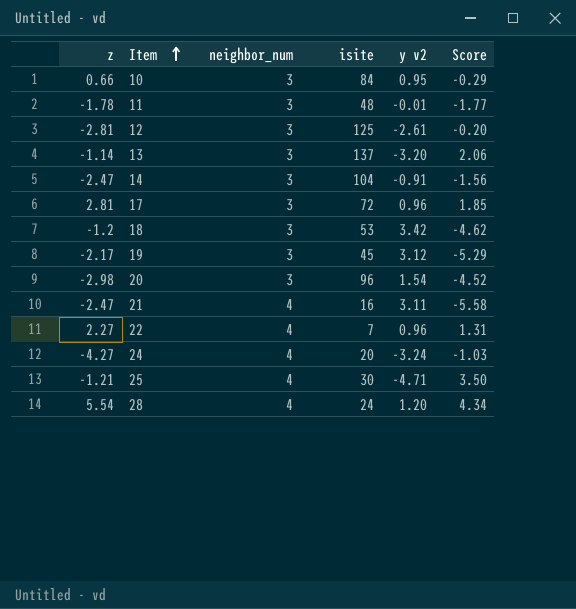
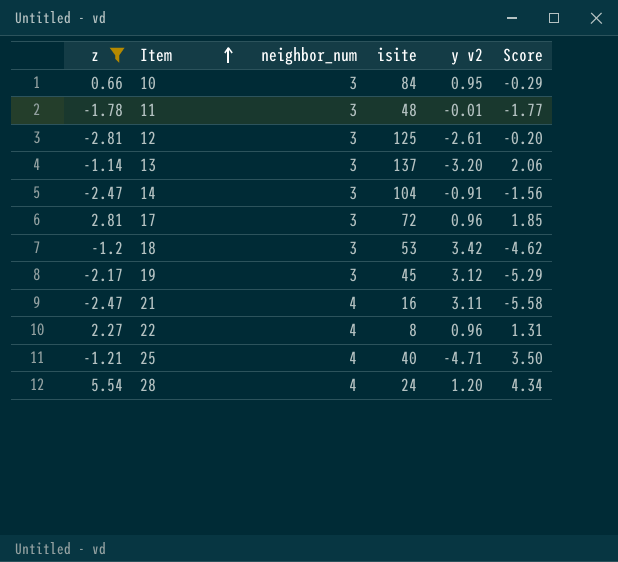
filter: none -> z >= -2.81
22 | isite: 7 -> 8
25 | isite: 30 -> 40

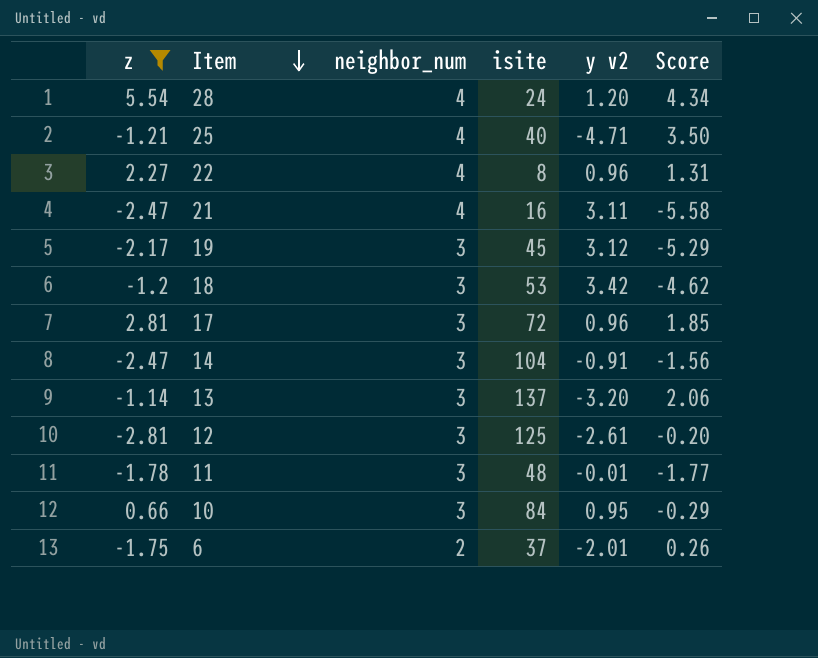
row order: Item ascending -> Item descending
row 6: none -> -1.75 | 2 | 37 | -2.01 | 0.26

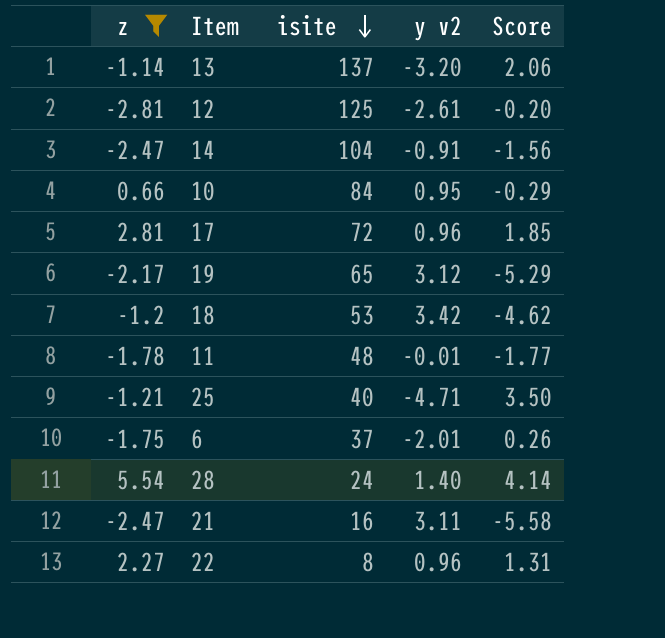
row order: Item descending -> isite descending
column neighbor_num | position: 3 -> none
19 | isite: 45 -> 65
28 | y v2: 1.20 -> 1.40
28 | Score: 4.34 -> 4.14

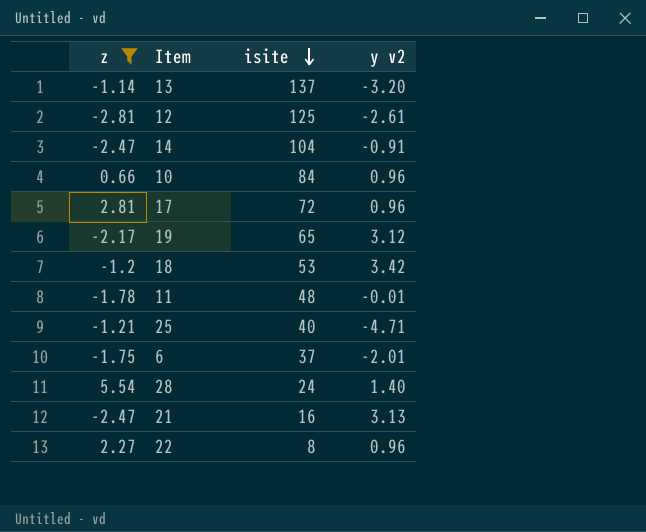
column Score | formula: [z] - [y v2] -> none
10 | y v2: 0.95 -> 0.96
21 | y v2: 3.11 -> 3.13

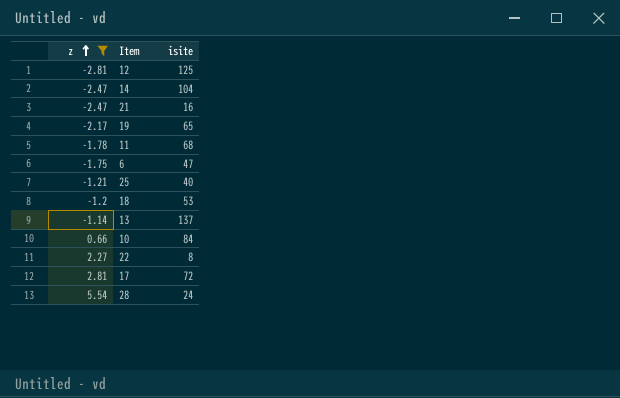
row order: isite descending -> z ascending
column y v2 | position: 4 -> none
11 | isite: 48 -> 68
6 | isite: 37 -> 47

